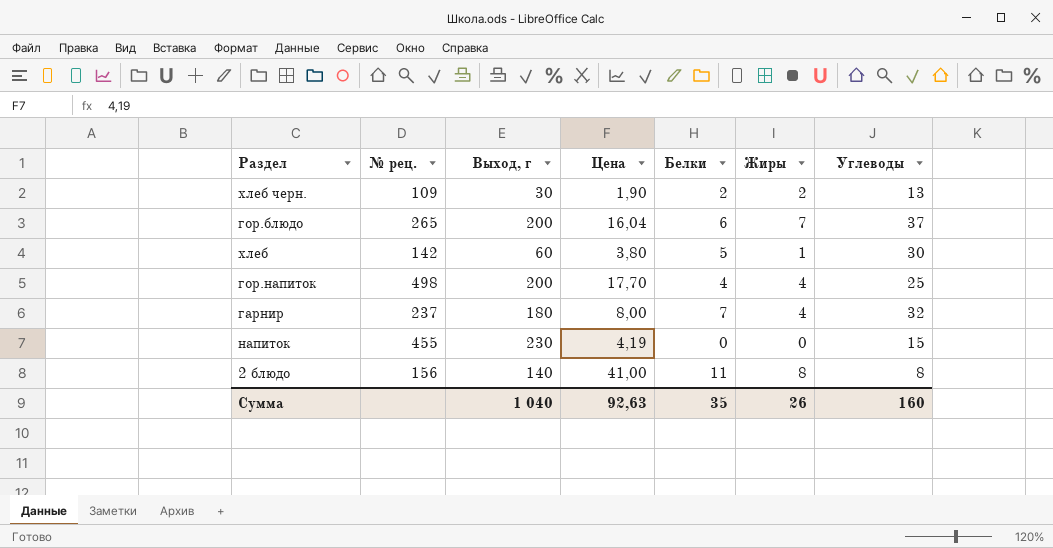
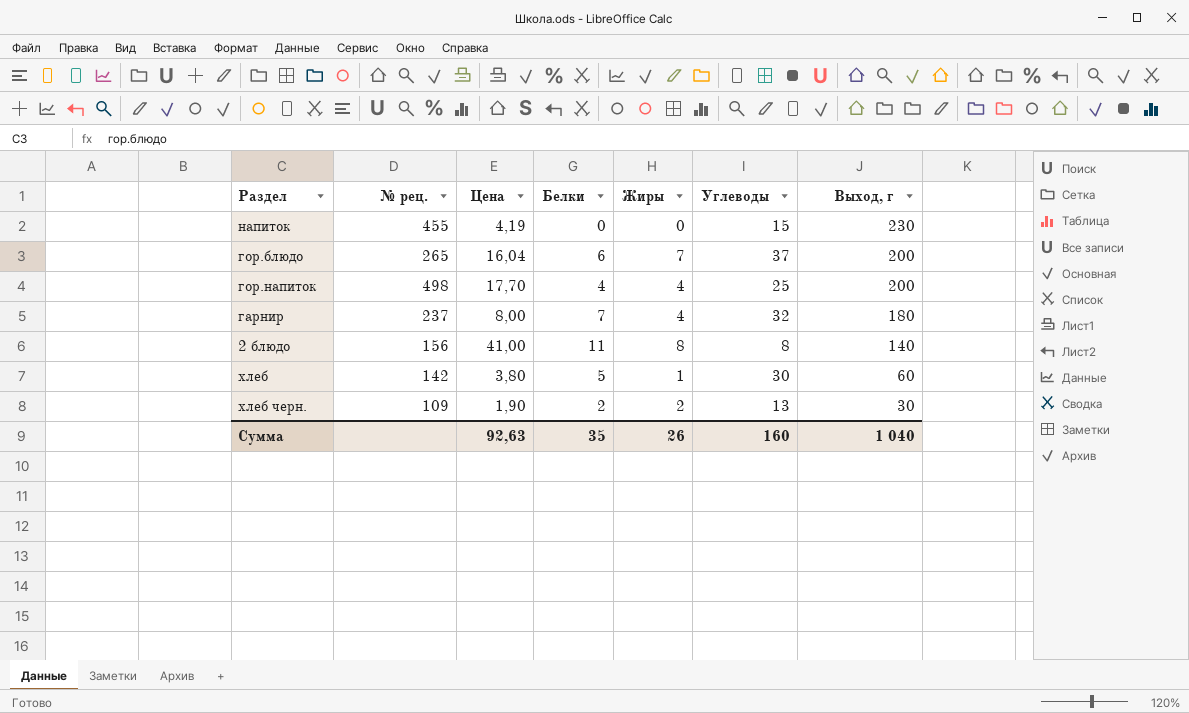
row order: none -> Выход, г descending
column Выход, г | position: 3 -> 7

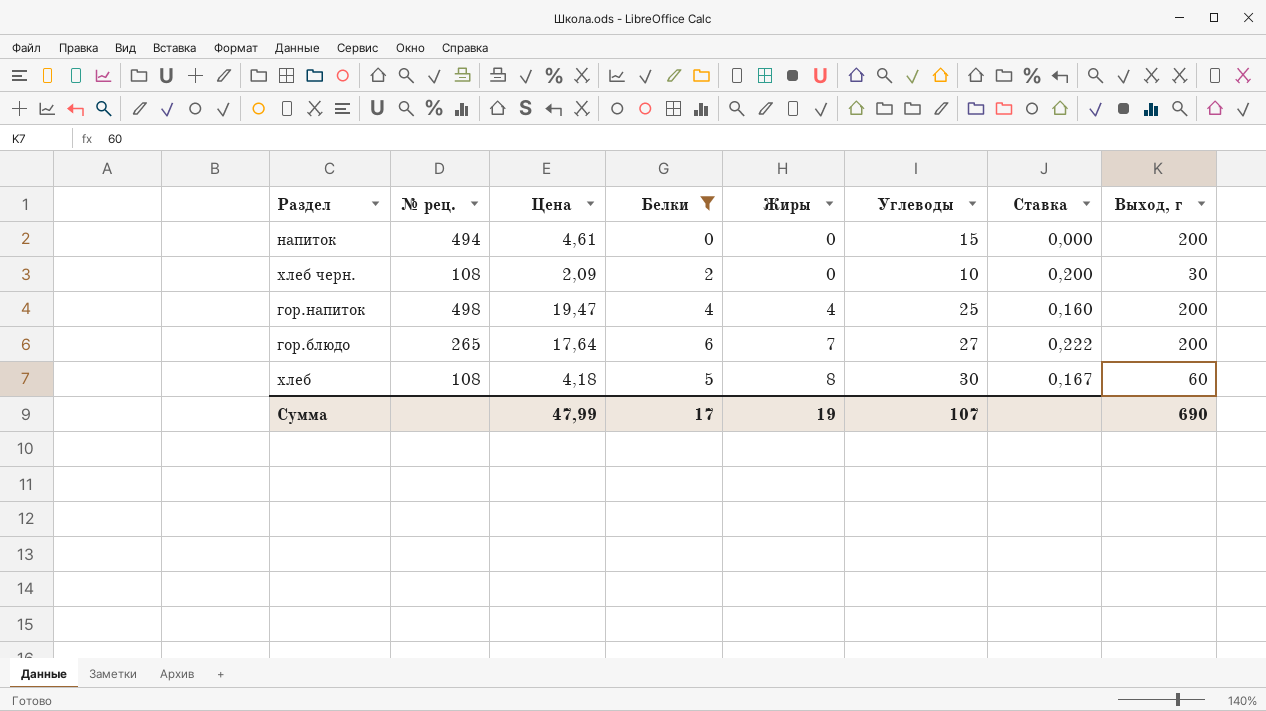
filter: none -> Белки <= 6
row order: Выход, г descending -> Жиры ascending
column Ставка | formula: none -> [Белки] / [Углеводы]
напиток | № рец.: 455 -> 494
напиток | Цена: 4,19 -> 4,61
напиток | Выход, г: 230 -> 200
хлеб черн. | № рец.: 109 -> 108
хлеб черн. | Цена: 1,90 -> 2,09
хлеб черн. | Жиры: 2 -> 0
хлеб черн. | Углеводы: 13 -> 10
гор.напиток | Цена: 17,70 -> 19,47
гор.блюдо | Цена: 16,04 -> 17,64
гор.блюдо | Углеводы: 37 -> 27
хлеб | № рец.: 142 -> 108
хлеб | Цена: 3,80 -> 4,18
хлеб | Жиры: 1 -> 8
Сумма | Цена: 92,63 -> 47,99
Сумма | Белки: 35 -> 17
Сумма | Жиры: 26 -> 19
Сумма | Углеводы: 160 -> 107
Сумма | Выход, г: 1 040 -> 690

